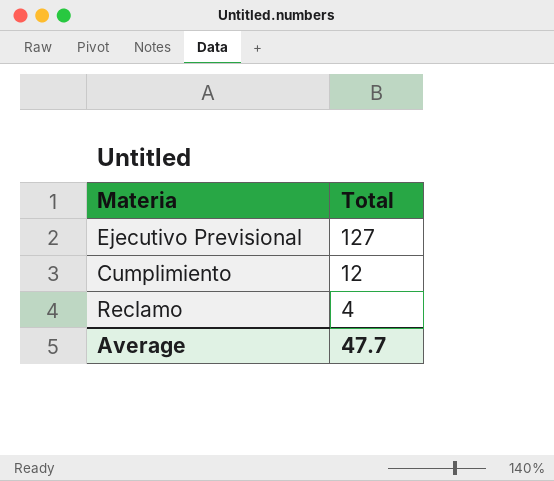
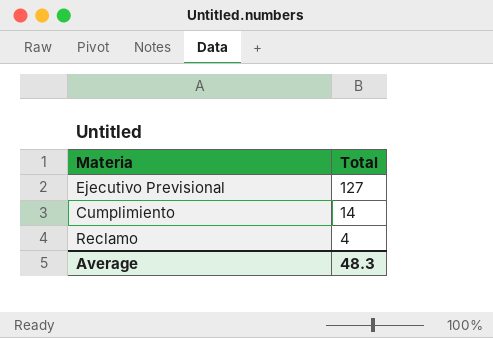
Cumplimiento | Total: 12 -> 14
Average | Total: 47.7 -> 48.3

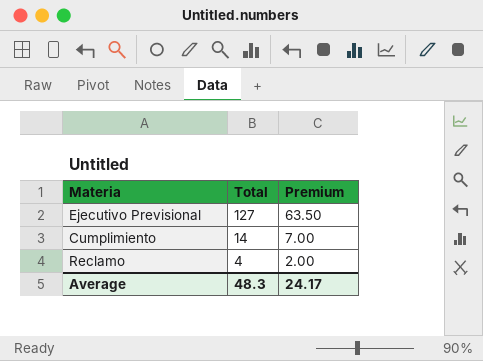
column Premium | formula: none -> [Total] * 0.5

